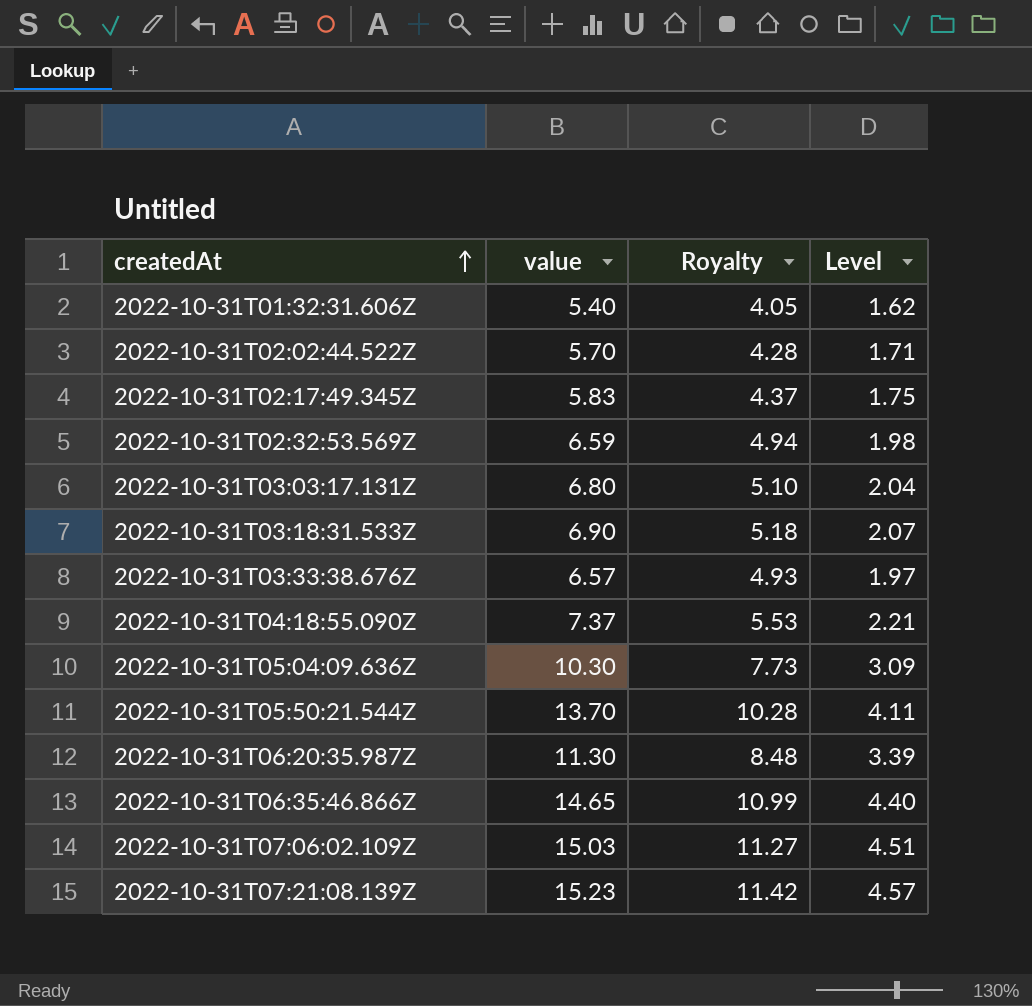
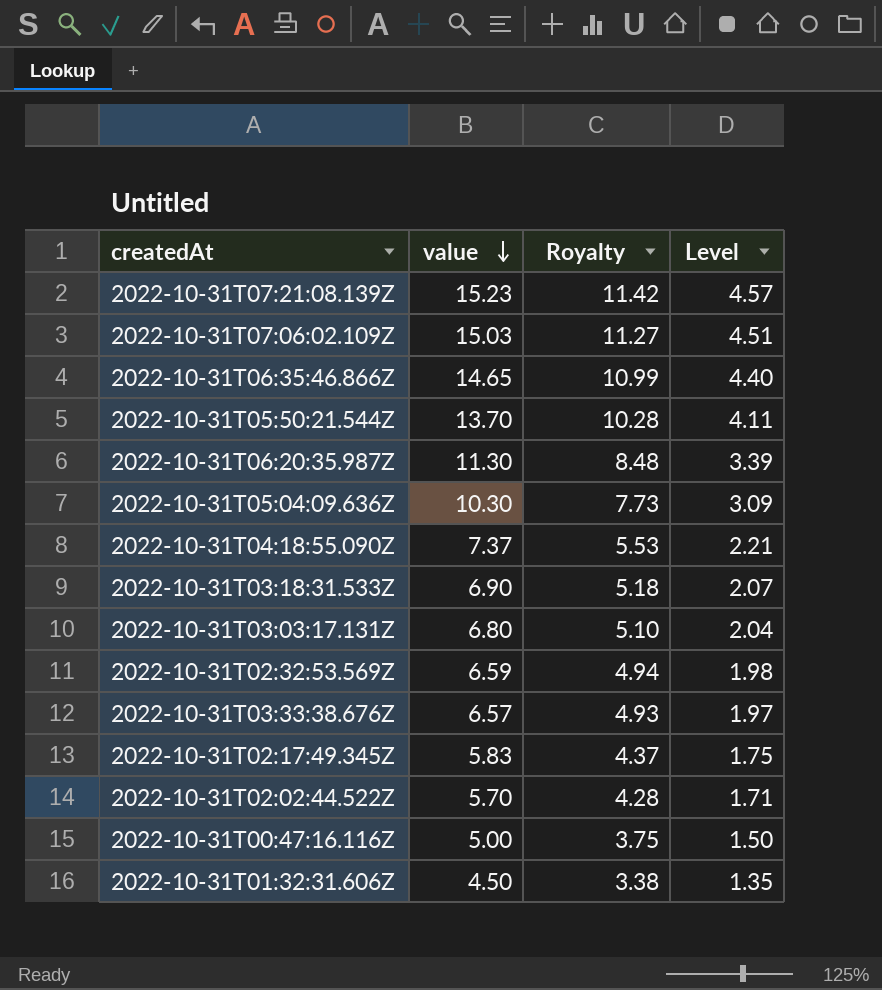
row order: createdAt ascending -> value descending
row 2022-10-31T00:47:16.116Z: none -> 5.00 | 3.75 | 1.50
2022-10-31T01:32:31.606Z | value: 5.40 -> 4.50
2022-10-31T01:32:31.606Z | Royalty: 4.05 -> 3.38
2022-10-31T01:32:31.606Z | Level: 1.62 -> 1.35

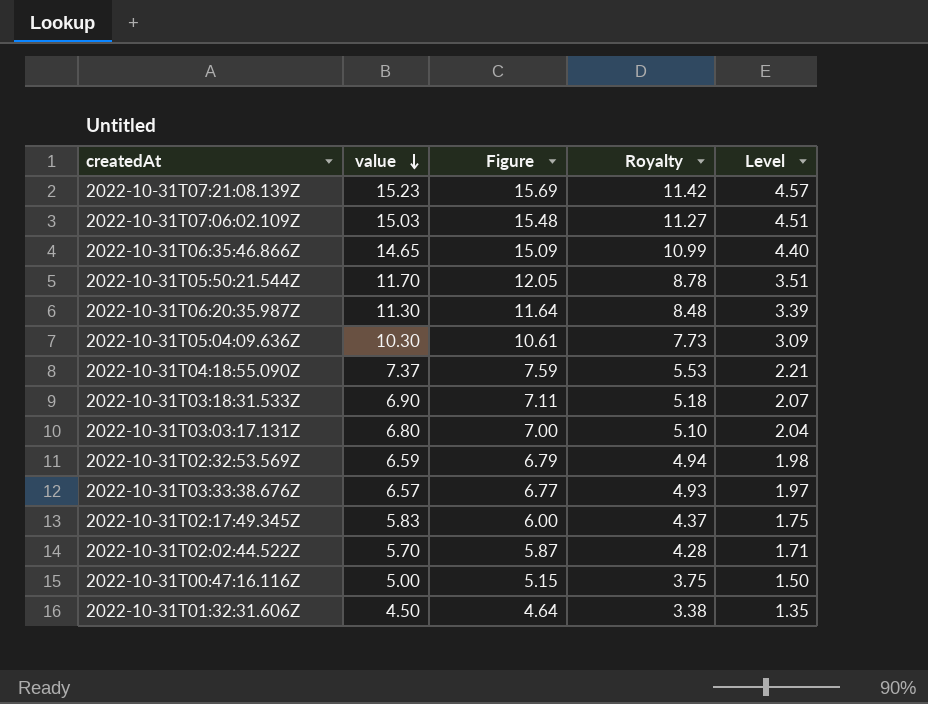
column Figure | formula: none -> [value] * 1.03
2022-10-31T05:50:21.544Z | value: 13.70 -> 11.70
2022-10-31T05:50:21.544Z | Royalty: 10.28 -> 8.78
2022-10-31T05:50:21.544Z | Level: 4.11 -> 3.51

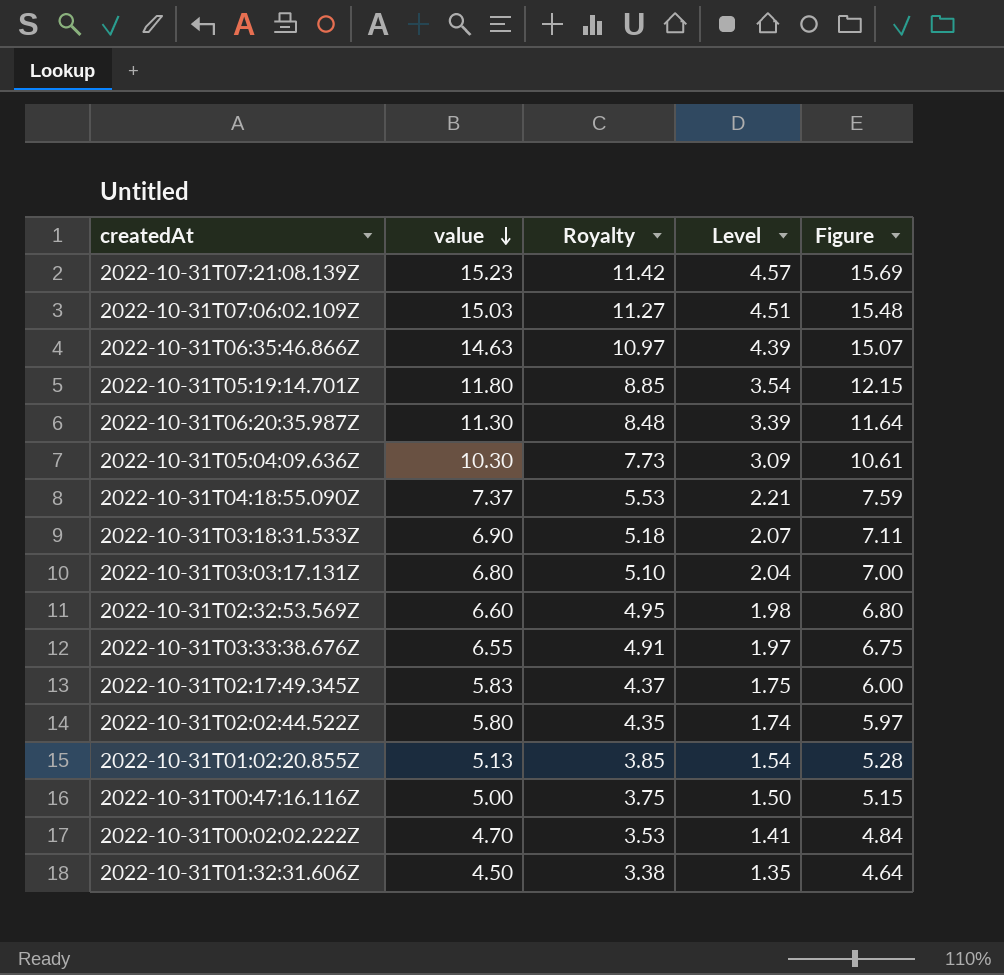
column Figure | position: 3 -> 5
row 2022-10-31T05:50:21.544Z: 11.70 | 12.05 | 8.78 | 3.51 -> none
2022-10-31T06:35:46.866Z | value: 14.65 -> 14.63
2022-10-31T06:35:46.866Z | Royalty: 10.99 -> 10.97
2022-10-31T06:35:46.866Z | Level: 4.40 -> 4.39
2022-10-31T06:35:46.866Z | Figure: 15.09 -> 15.07
row 2022-10-31T05:19:14.701Z: none -> 11.80 | 8.85 | 3.54 | 12.15
2022-10-31T02:32:53.569Z | value: 6.59 -> 6.60
2022-10-31T02:32:53.569Z | Royalty: 4.94 -> 4.95
2022-10-31T02:32:53.569Z | Figure: 6.79 -> 6.80
2022-10-31T03:33:38.676Z | value: 6.57 -> 6.55
2022-10-31T03:33:38.676Z | Royalty: 4.93 -> 4.91
2022-10-31T03:33:38.676Z | Figure: 6.77 -> 6.75
2022-10-31T02:02:44.522Z | value: 5.70 -> 5.80
2022-10-31T02:02:44.522Z | Royalty: 4.28 -> 4.35
2022-10-31T02:02:44.522Z | Level: 1.71 -> 1.74
2022-10-31T02:02:44.522Z | Figure: 5.87 -> 5.97
row 2022-10-31T01:02:20.855Z: none -> 5.13 | 3.85 | 1.54 | 5.28
row 2022-10-31T00:02:02.222Z: none -> 4.70 | 3.53 | 1.41 | 4.84

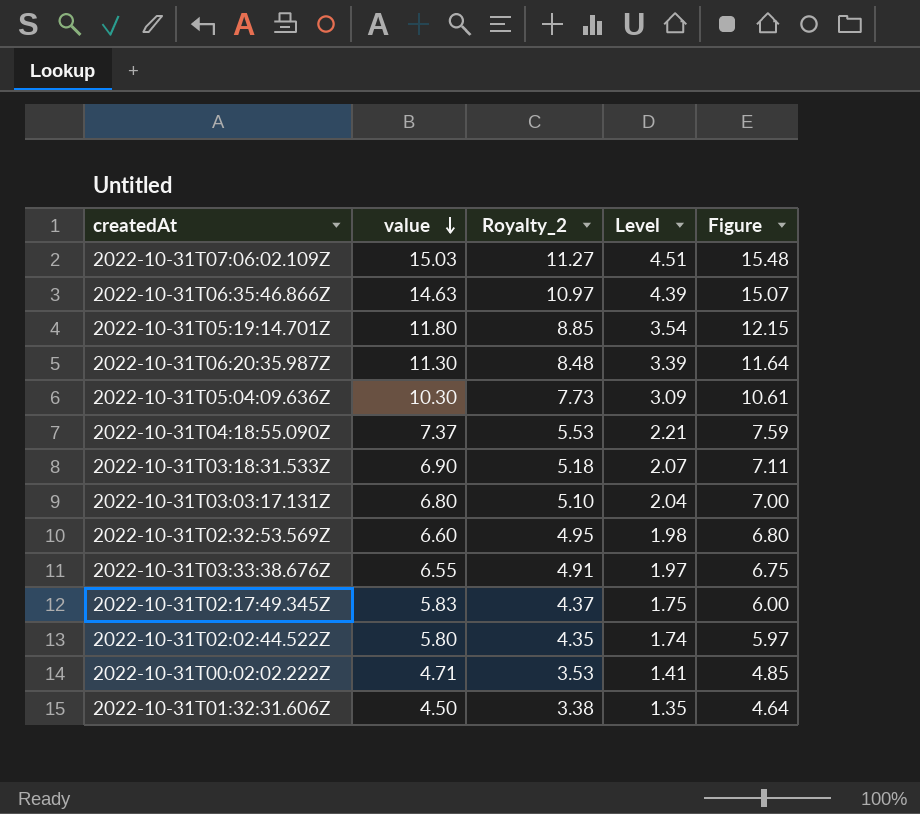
column name: Royalty -> Royalty_2
row 2022-10-31T07:21:08.139Z: 15.23 | 11.42 | 4.57 | 15.69 -> none
row 2022-10-31T01:02:20.855Z: 5.13 | 3.85 | 1.54 | 5.28 -> none
row 2022-10-31T00:47:16.116Z: 5.00 | 3.75 | 1.50 | 5.15 -> none
2022-10-31T00:02:02.222Z | value: 4.70 -> 4.71
2022-10-31T00:02:02.222Z | Figure: 4.84 -> 4.85

